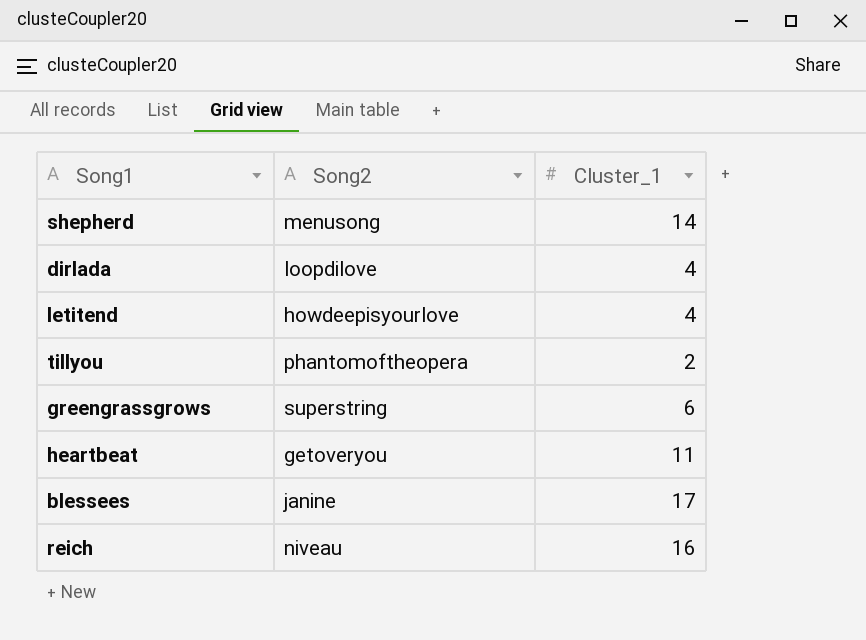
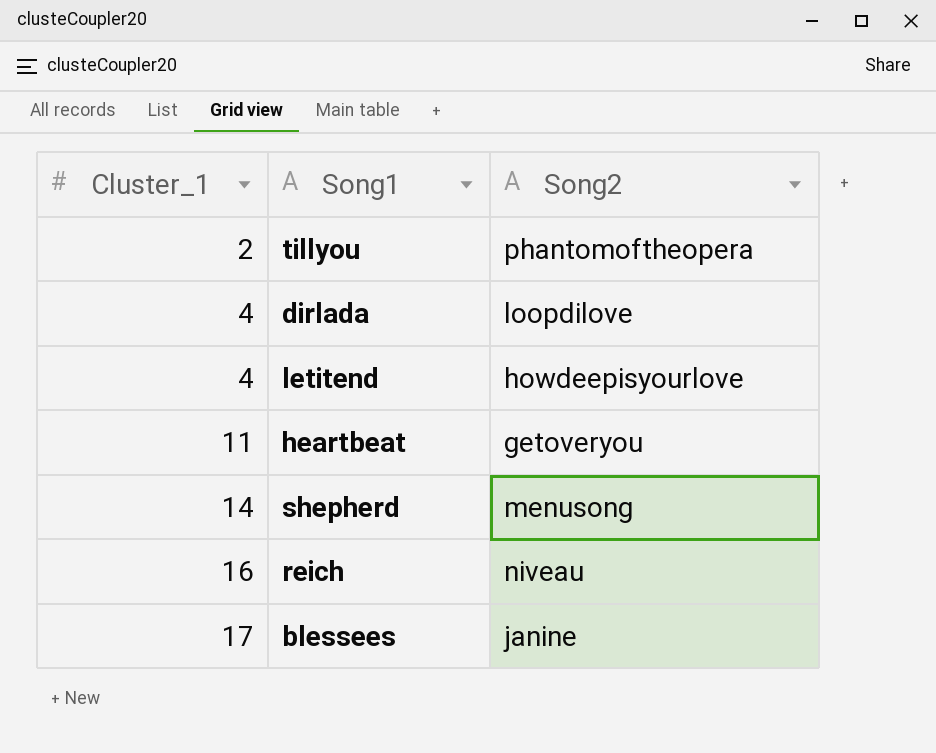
row order: none -> Cluster_1 ascending
column Cluster_1 | position: 3 -> 1
row greengrassgrows: superstring | 6 -> none

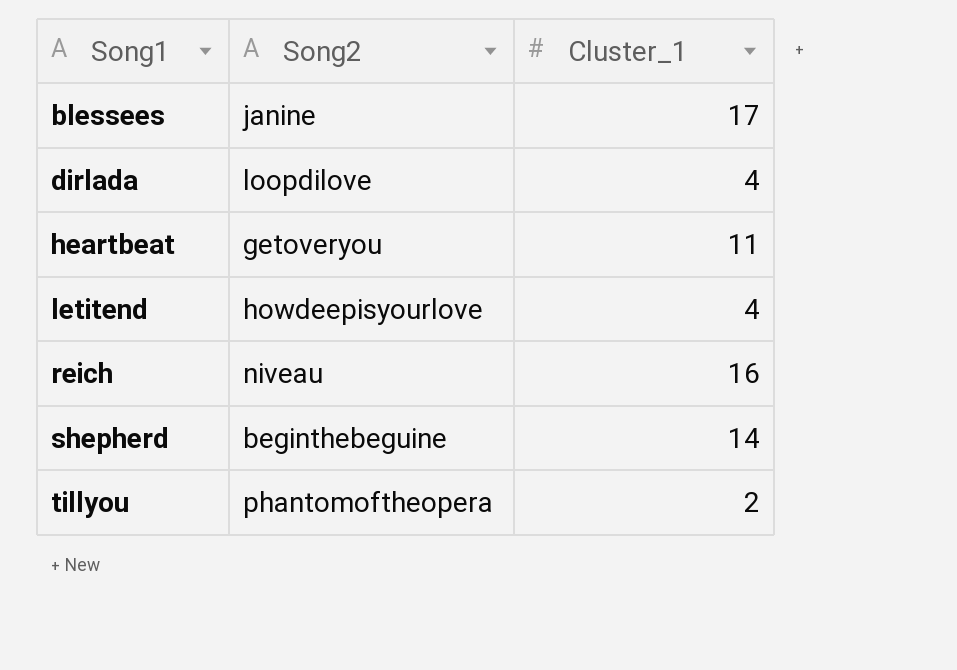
row order: Cluster_1 ascending -> Song1 ascending
column Cluster_1 | position: 1 -> 3
shepherd | Song2: menusong -> beginthebeguine

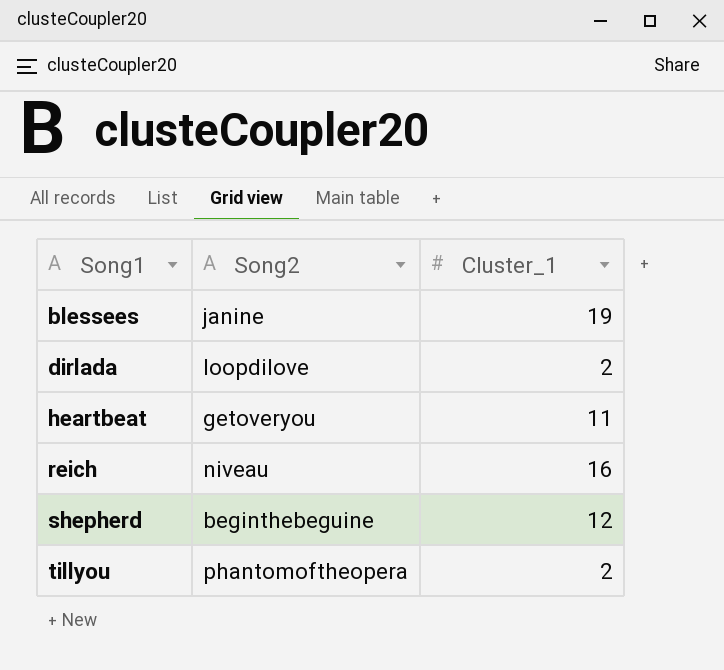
row letitend: howdeepisyourlove | 4 -> none
blessees | Cluster_1: 17 -> 19
dirlada | Cluster_1: 4 -> 2
shepherd | Cluster_1: 14 -> 12

